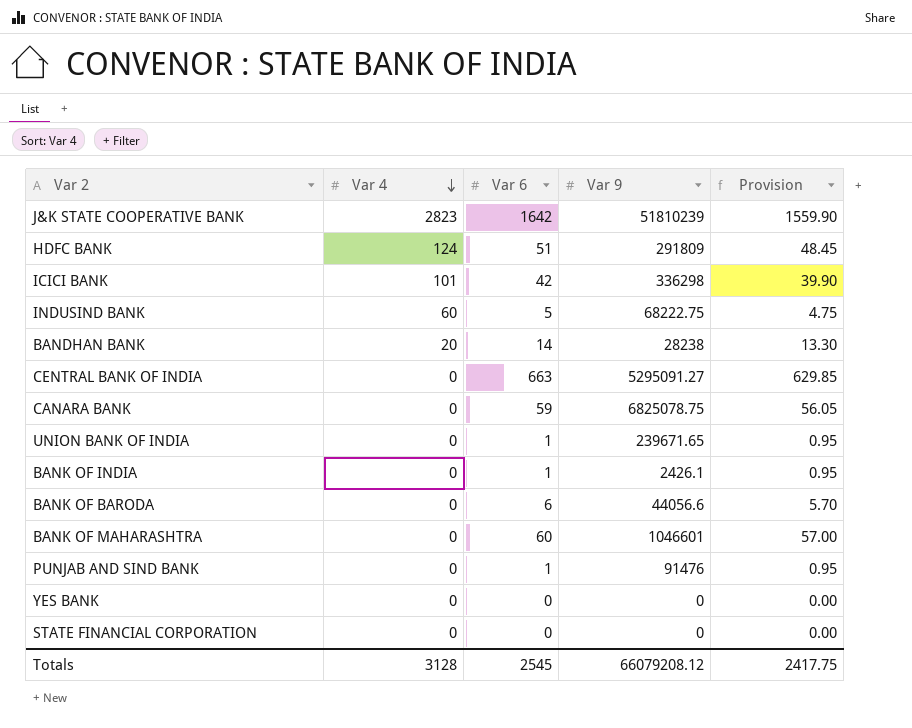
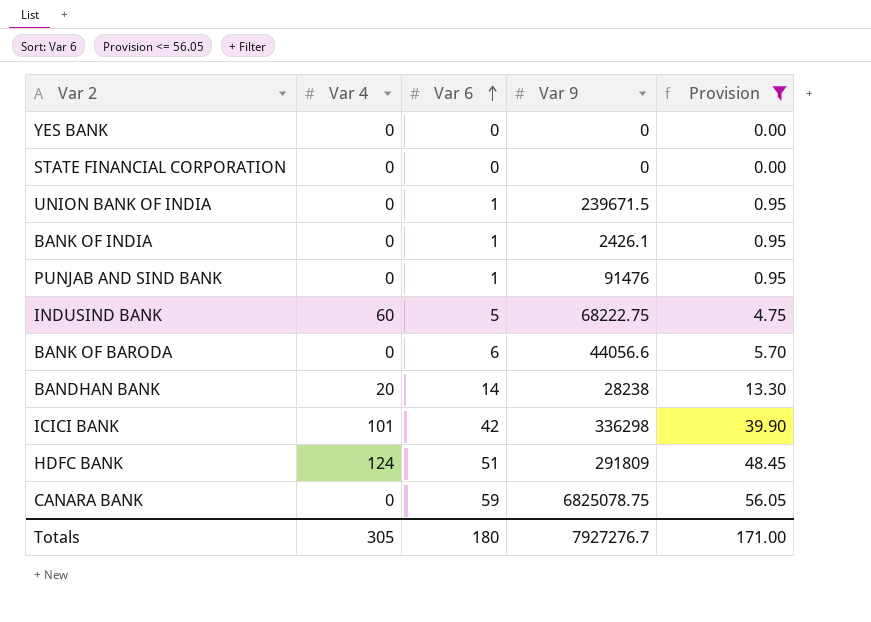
filter: none -> Provision <= 56.05
row order: Var 4 descending -> Var 6 ascending
UNION BANK OF INDIA | Var 9: 239671.65 -> 239671.5
Totals | Var 4: 3128 -> 305
Totals | Var 6: 2545 -> 180
Totals | Var 9: 66079208.12 -> 7927276.7
Totals | Provision: 2417.75 -> 171.00

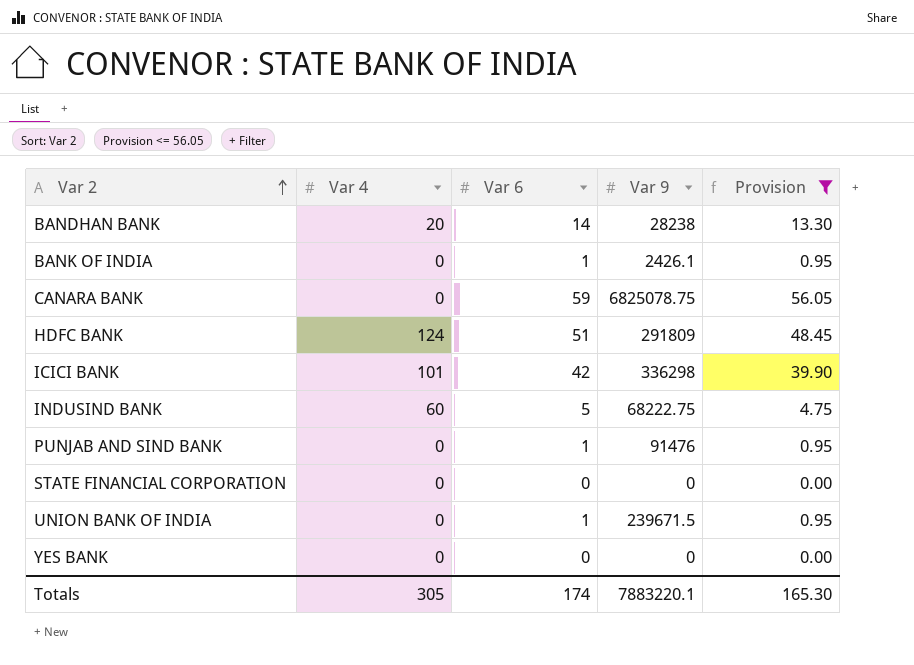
row order: Var 6 ascending -> Var 2 ascending
row BANK OF BARODA: 0 | 6 | 44056.6 | 5.70 -> none
Totals | Var 6: 180 -> 174
Totals | Var 9: 7927276.7 -> 7883220.1
Totals | Provision: 171.00 -> 165.30

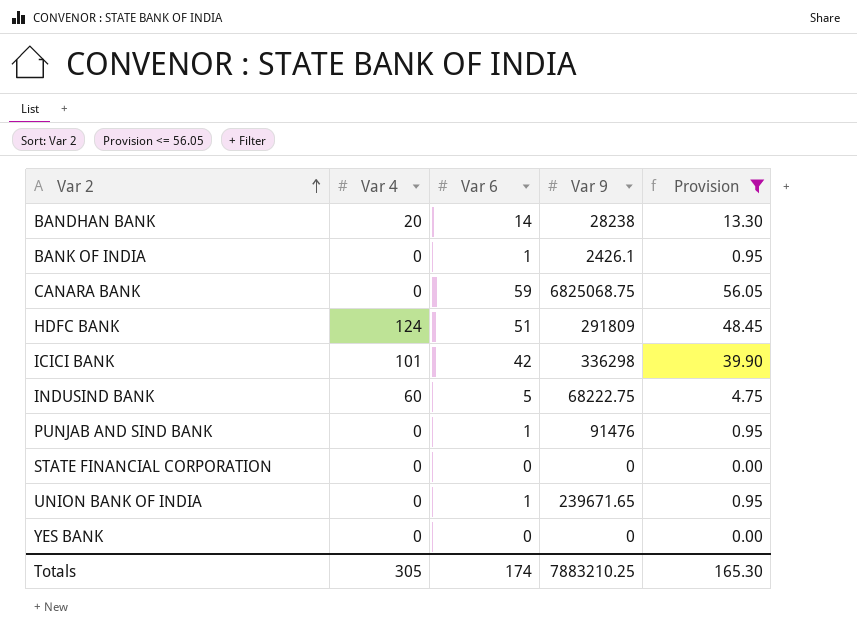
CANARA BANK | Var 9: 6825078.75 -> 6825068.75
UNION BANK OF INDIA | Var 9: 239671.5 -> 239671.65
Totals | Var 9: 7883220.1 -> 7883210.25

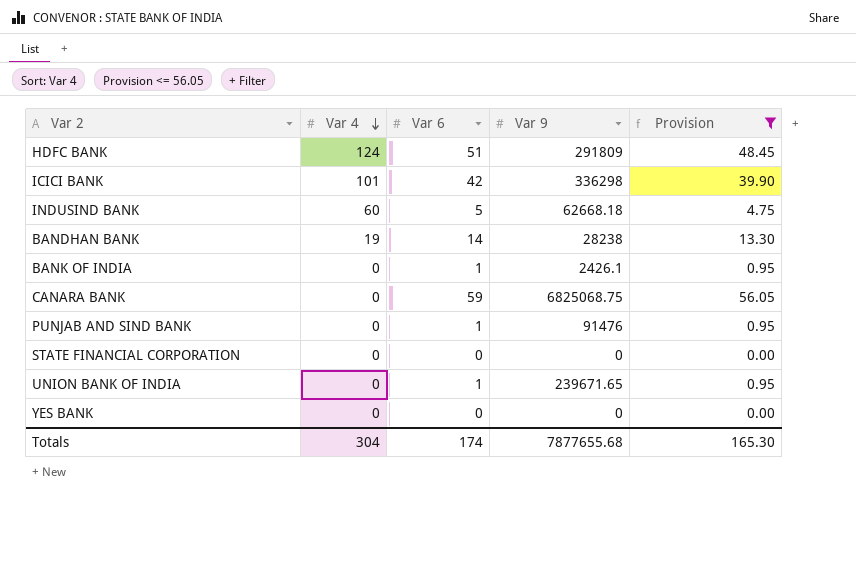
row order: Var 2 ascending -> Var 4 descending
INDUSIND BANK | Var 9: 68222.75 -> 62668.18
BANDHAN BANK | Var 4: 20 -> 19
Totals | Var 4: 305 -> 304
Totals | Var 9: 7883210.25 -> 7877655.68

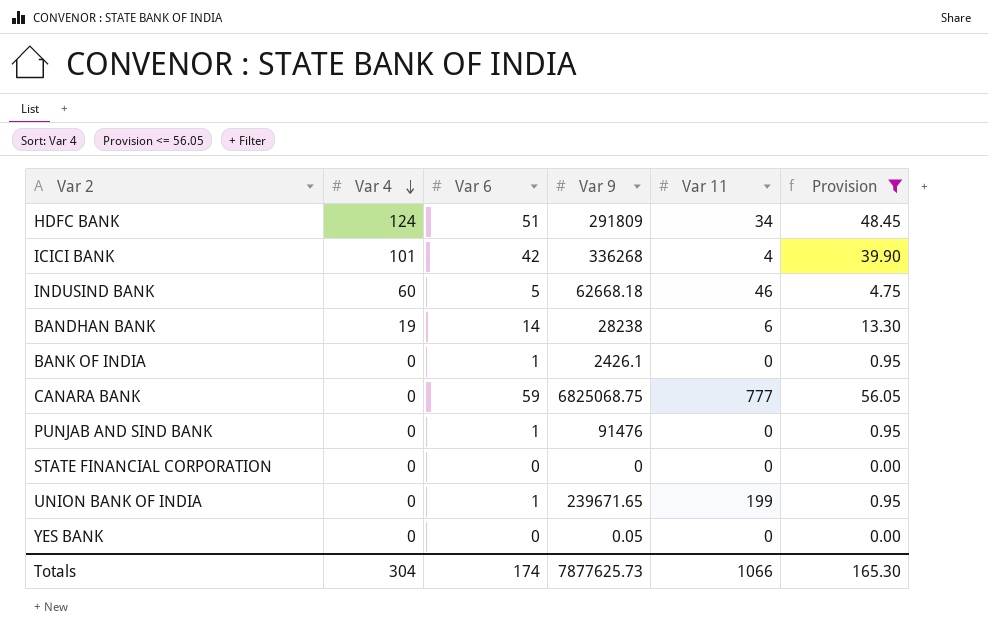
column Var 11 | position: none -> 5
ICICI BANK | Var 9: 336298 -> 336268
YES BANK | Var 9: 0 -> 0.05
Totals | Var 9: 7877655.68 -> 7877625.73

